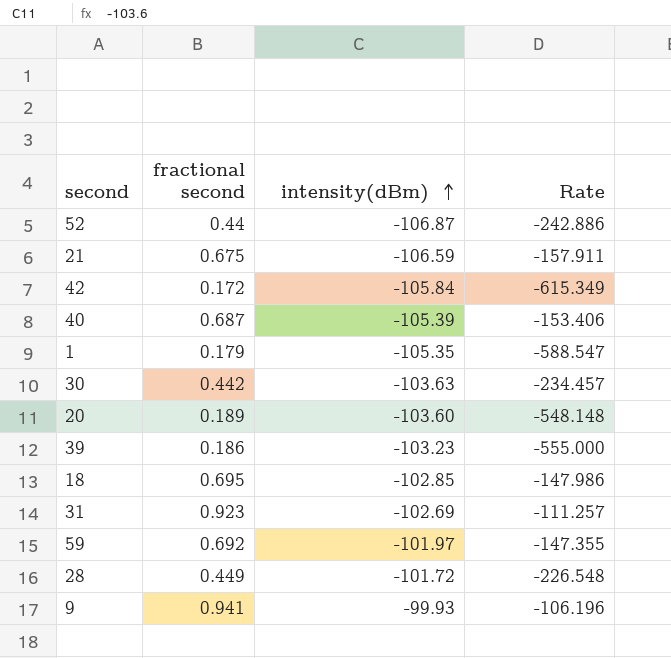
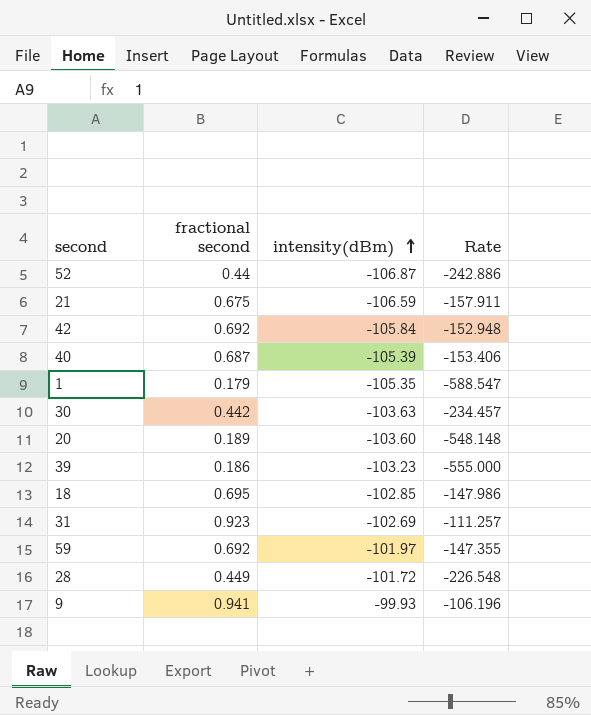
42 | fractional second: 0.172 -> 0.692
42 | Rate: -615.349 -> -152.948

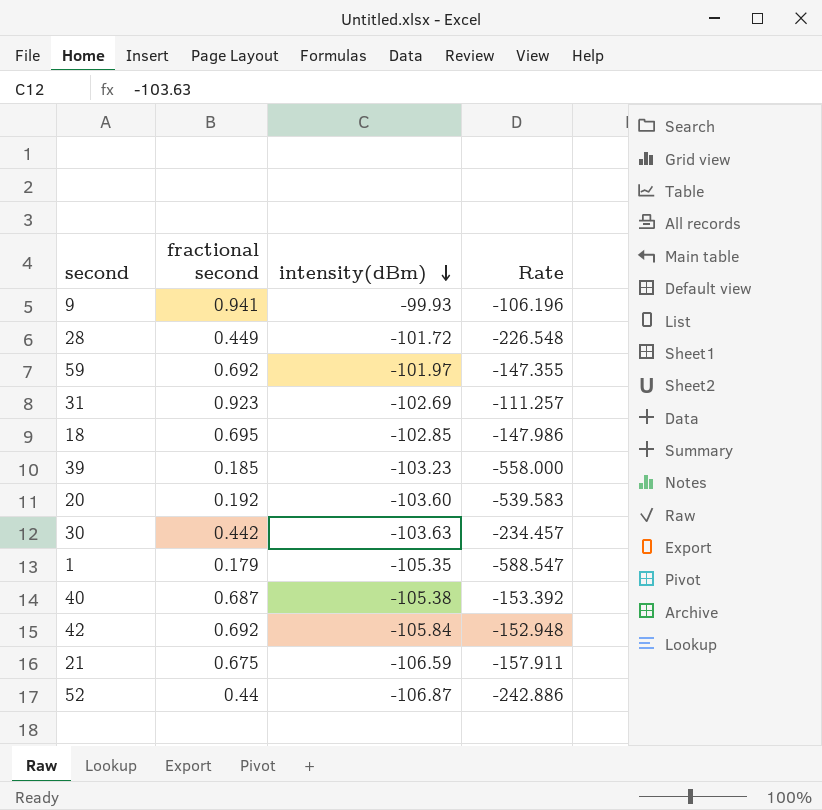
row order: intensity(dBm) ascending -> intensity(dBm) descending
39 | fractional second: 0.186 -> 0.185
39 | Rate: -555.000 -> -558.000
20 | fractional second: 0.189 -> 0.192
20 | Rate: -548.148 -> -539.583
40 | intensity(dBm): -105.39 -> -105.38
40 | Rate: -153.406 -> -153.392

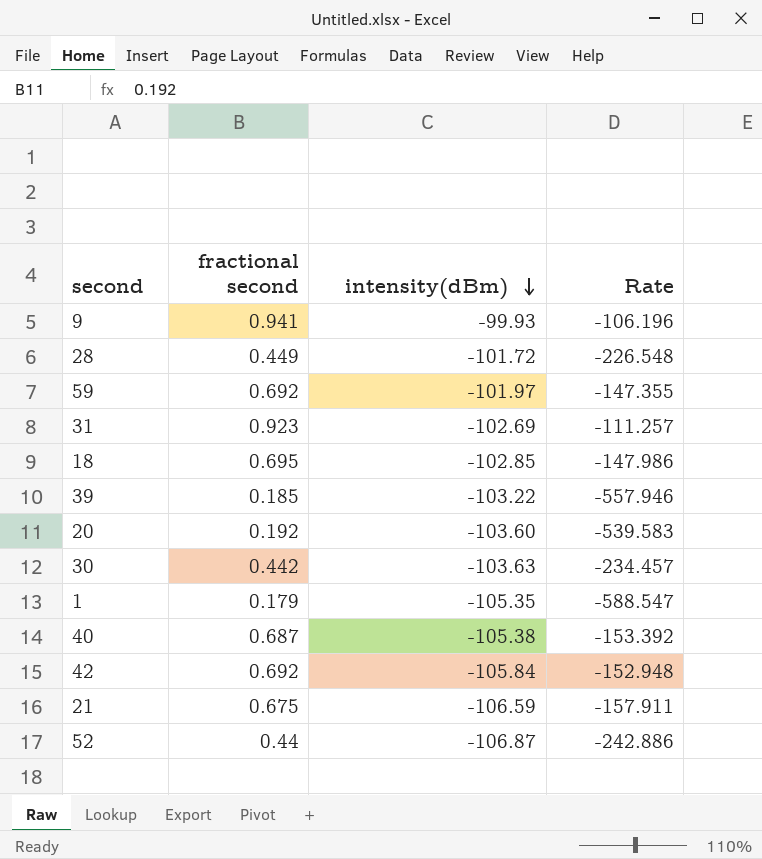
39 | intensity(dBm): -103.23 -> -103.22
39 | Rate: -558.000 -> -557.946

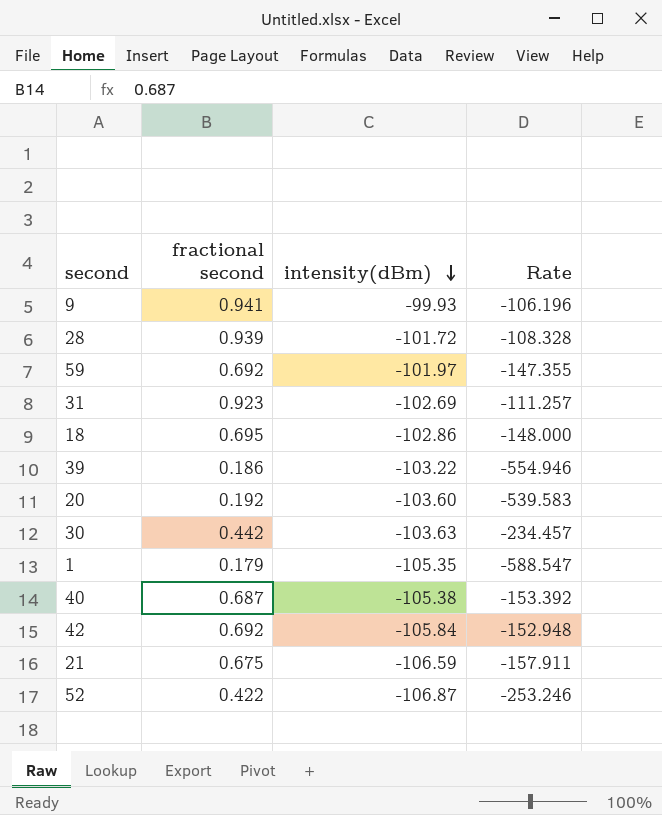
28 | fractional second: 0.449 -> 0.939
28 | Rate: -226.548 -> -108.328
18 | intensity(dBm): -102.85 -> -102.86
18 | Rate: -147.986 -> -148.000
39 | fractional second: 0.185 -> 0.186
39 | Rate: -557.946 -> -554.946
52 | fractional second: 0.44 -> 0.422
52 | Rate: -242.886 -> -253.246

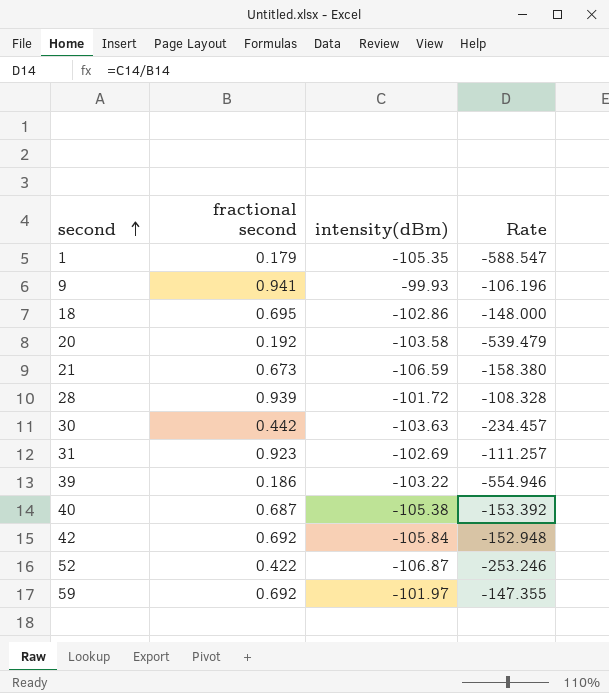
row order: intensity(dBm) descending -> second ascending
20 | intensity(dBm): -103.60 -> -103.58
20 | Rate: -539.583 -> -539.479
21 | fractional second: 0.675 -> 0.673
21 | Rate: -157.911 -> -158.380

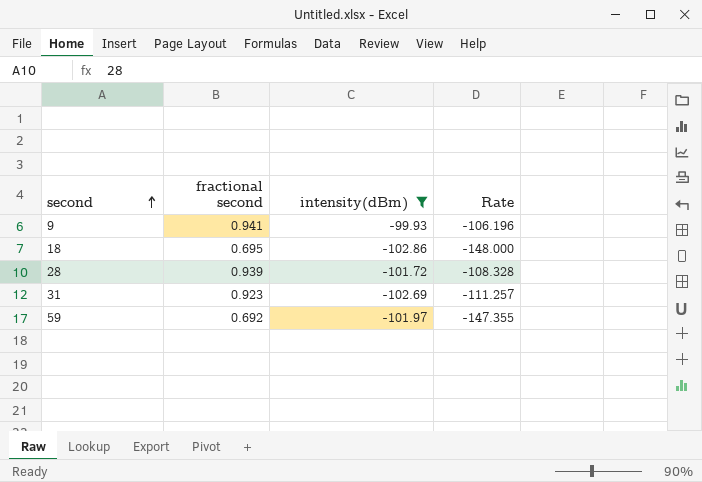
filter: none -> intensity(dBm) >= -102.86

